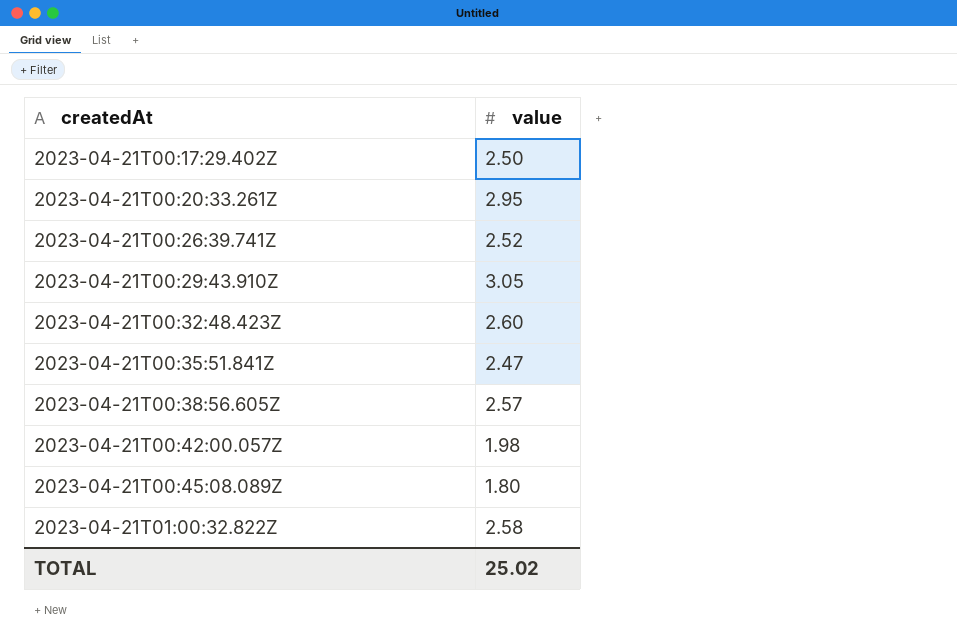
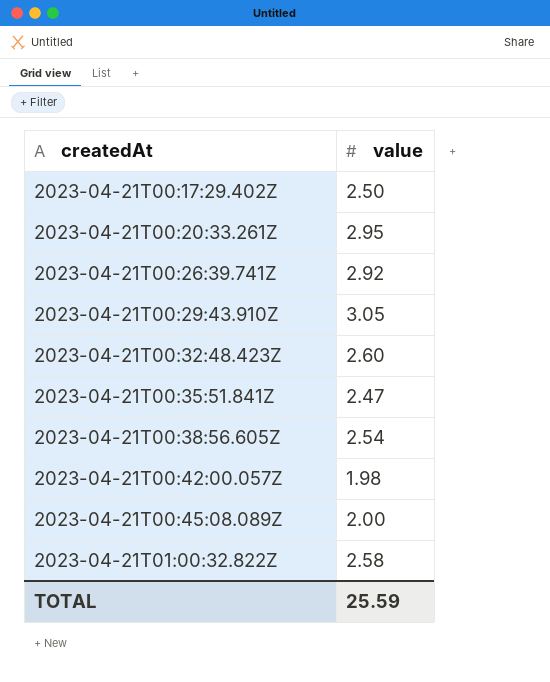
2023-04-21T00:26:39.741Z | value: 2.52 -> 2.92
2023-04-21T00:38:56.605Z | value: 2.57 -> 2.54
2023-04-21T00:45:08.089Z | value: 1.80 -> 2.00
TOTAL | value: 25.02 -> 25.59

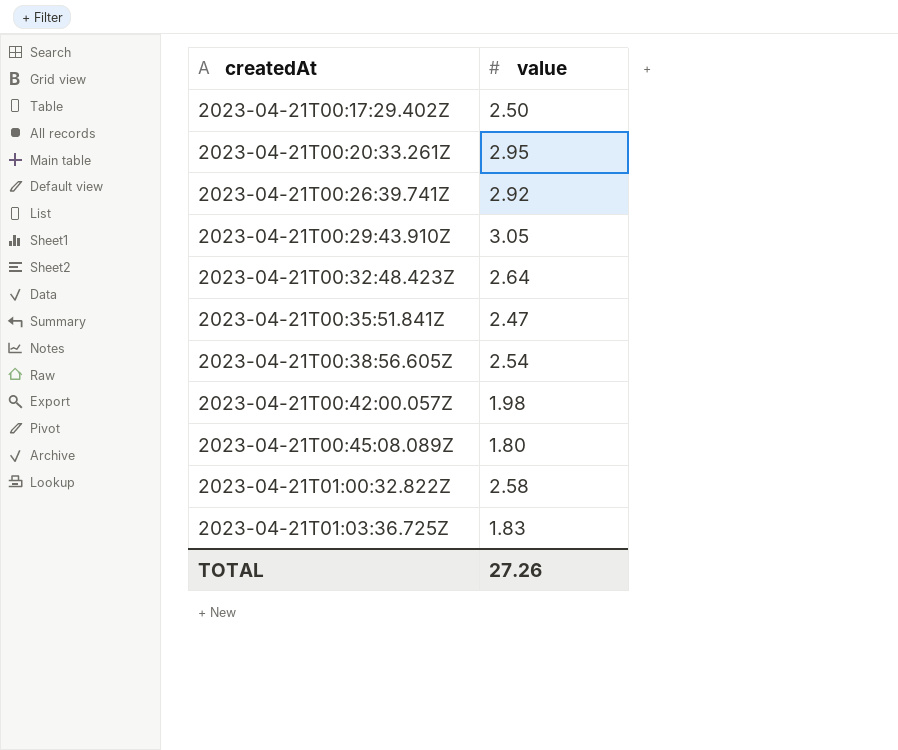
2023-04-21T00:32:48.423Z | value: 2.60 -> 2.64
2023-04-21T00:45:08.089Z | value: 2.00 -> 1.80
row 2023-04-21T01:03:36.725Z: none -> 1.83
TOTAL | value: 25.59 -> 27.26

